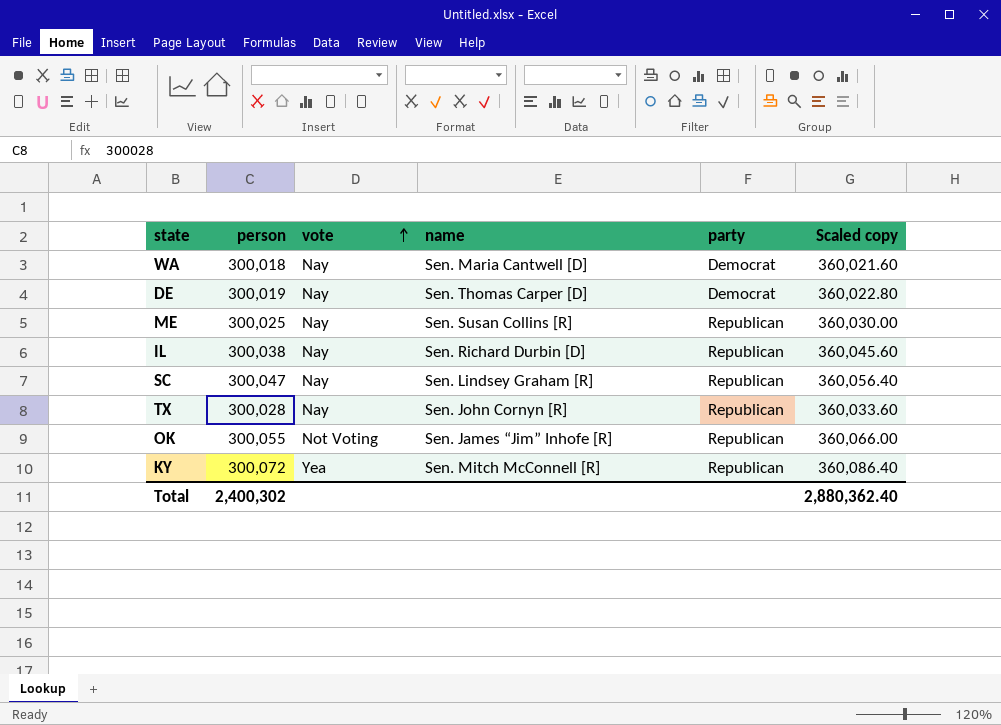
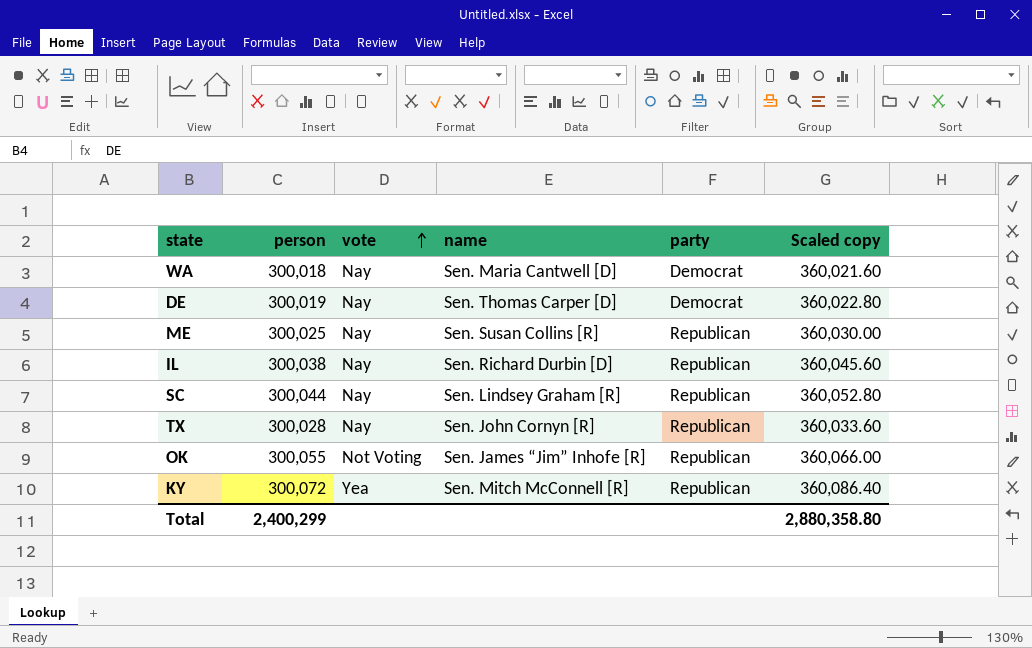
SC | person: 300,047 -> 300,044
SC | Scaled copy: 360,056.40 -> 360,052.80
Total | person: 2,400,302 -> 2,400,299
Total | Scaled copy: 2,880,362.40 -> 2,880,358.80

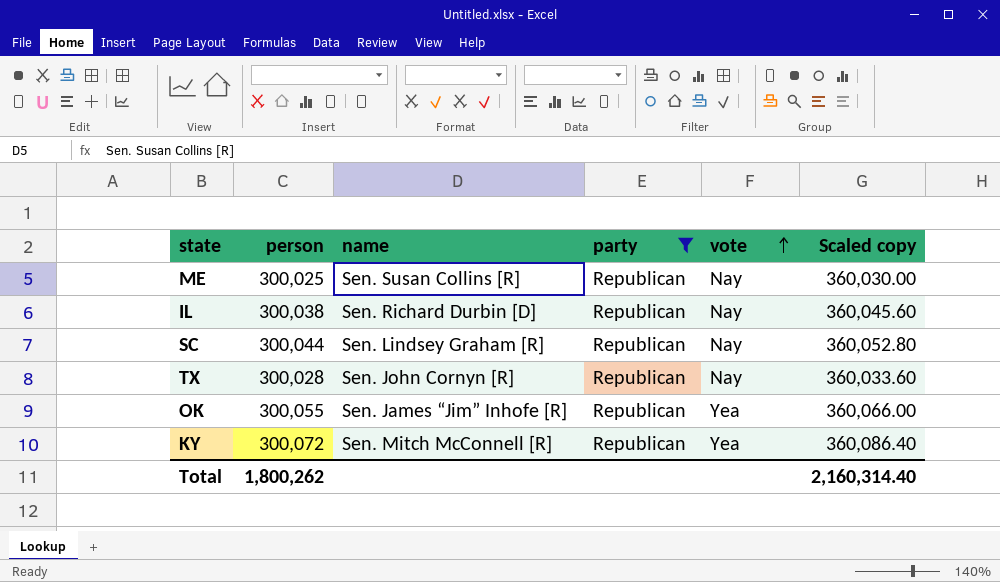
filter: none -> party = Republican
column vote | position: 3 -> 5
OK | vote: Not Voting -> Yea
Total | person: 2,400,299 -> 1,800,262
Total | Scaled copy: 2,880,358.80 -> 2,160,314.40

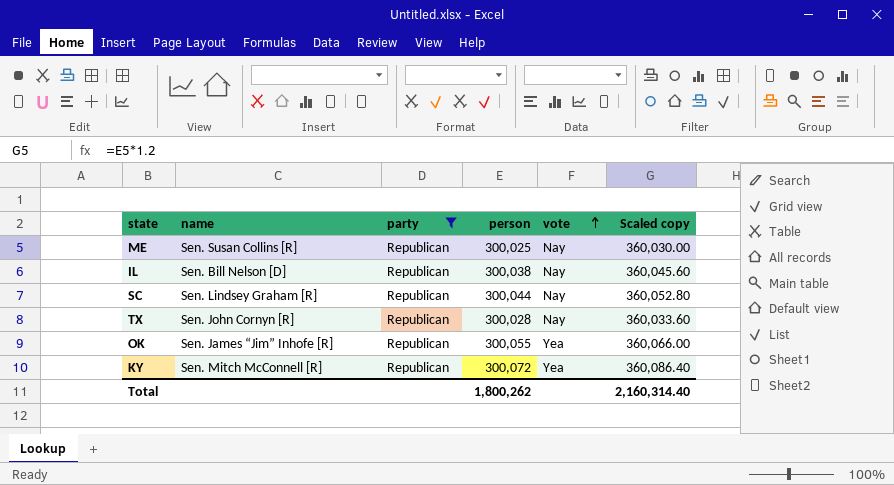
column person | position: 2 -> 4
IL | name: Sen. Richard Durbin [D] -> Sen. Bill Nelson [D]

